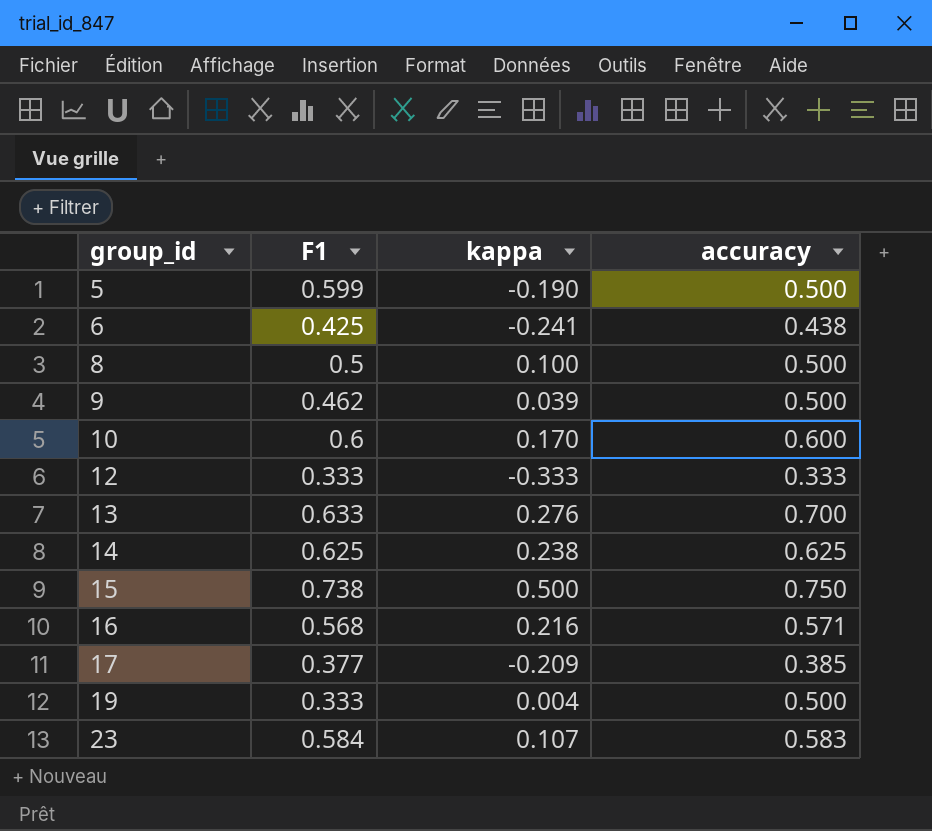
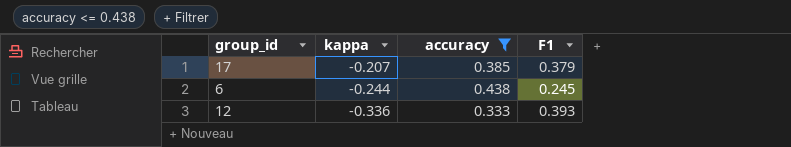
filter: none -> accuracy <= 0.438
row order: group_id ascending -> kappa descending
column F1 | position: 2 -> 4
17 | kappa: -0.209 -> -0.207
17 | F1: 0.377 -> 0.379
6 | kappa: -0.241 -> -0.244
6 | F1: 0.425 -> 0.245
12 | kappa: -0.333 -> -0.336
12 | F1: 0.333 -> 0.393

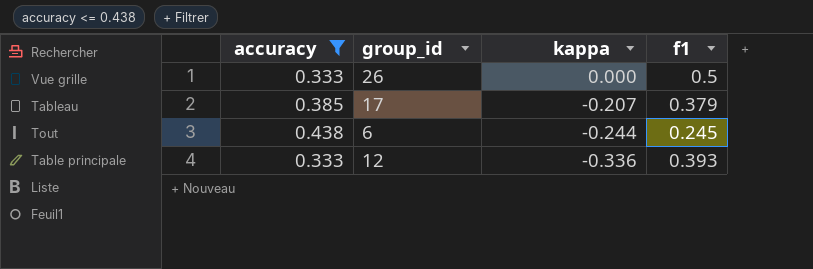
column accuracy | position: 3 -> 1
column name: F1 -> f1
row 26: none -> 0.333 | 0.000 | 0.5

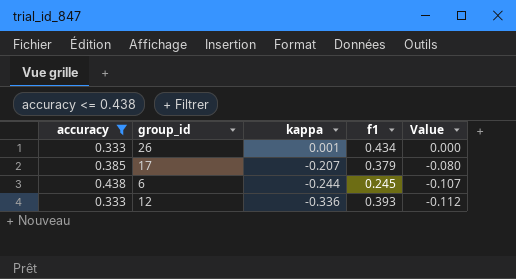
column Value | formula: none -> [accuracy] * [kappa]
26 | kappa: 0.000 -> 0.001
26 | f1: 0.5 -> 0.434

